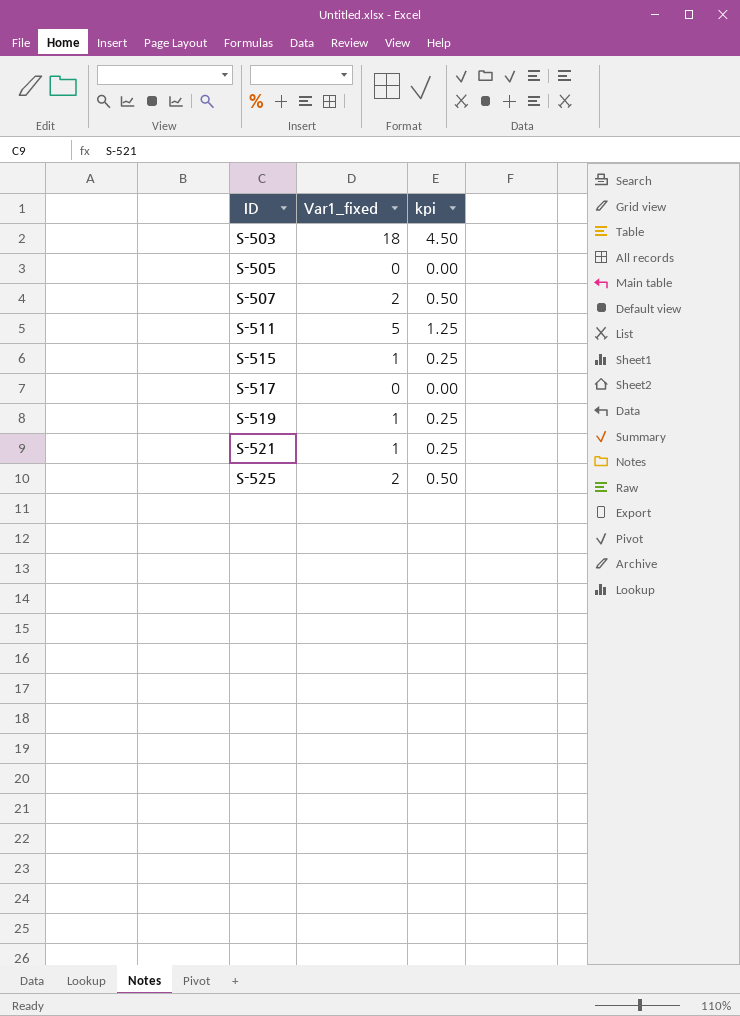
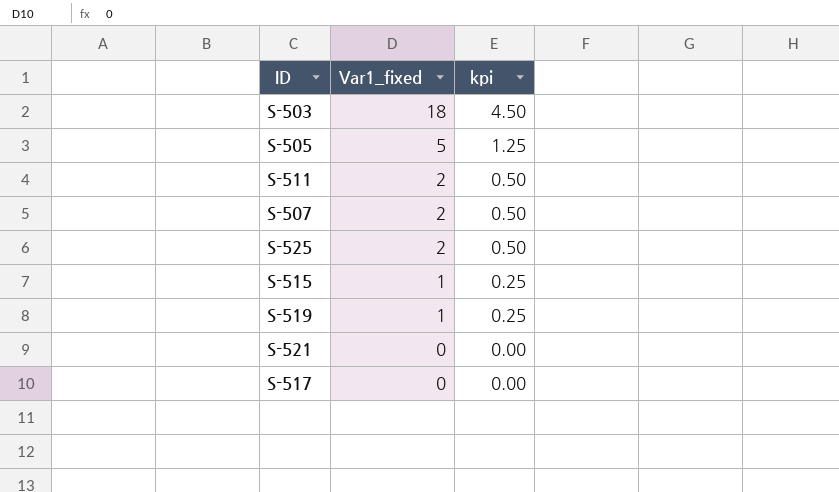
row order: ID ascending -> Var1_fixed descending
S-505 | Var1_fixed: 0 -> 5
S-505 | kpi: 0.00 -> 1.25
S-511 | Var1_fixed: 5 -> 2
S-511 | kpi: 1.25 -> 0.50
S-521 | Var1_fixed: 1 -> 0
S-521 | kpi: 0.25 -> 0.00

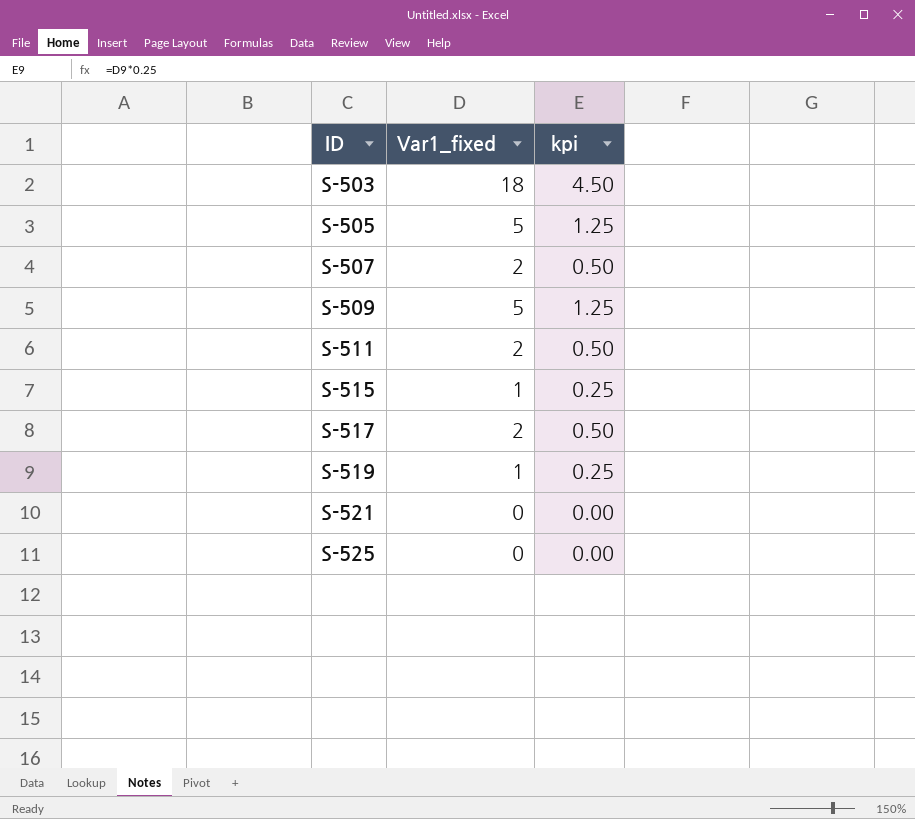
row order: Var1_fixed descending -> ID ascending
row S-509: none -> 5 | 1.25
S-517 | Var1_fixed: 0 -> 2
S-517 | kpi: 0.00 -> 0.50
S-525 | Var1_fixed: 2 -> 0
S-525 | kpi: 0.50 -> 0.00

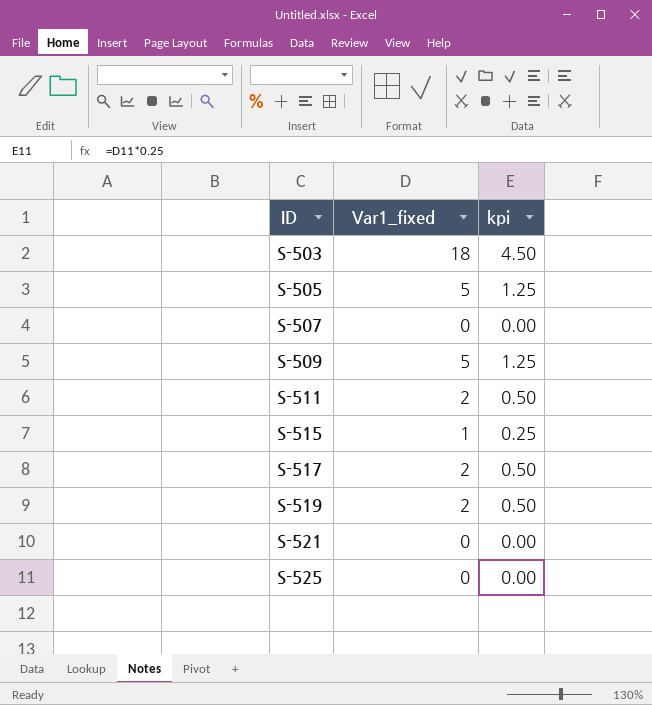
S-507 | Var1_fixed: 2 -> 0
S-507 | kpi: 0.50 -> 0.00
S-519 | Var1_fixed: 1 -> 2
S-519 | kpi: 0.25 -> 0.50

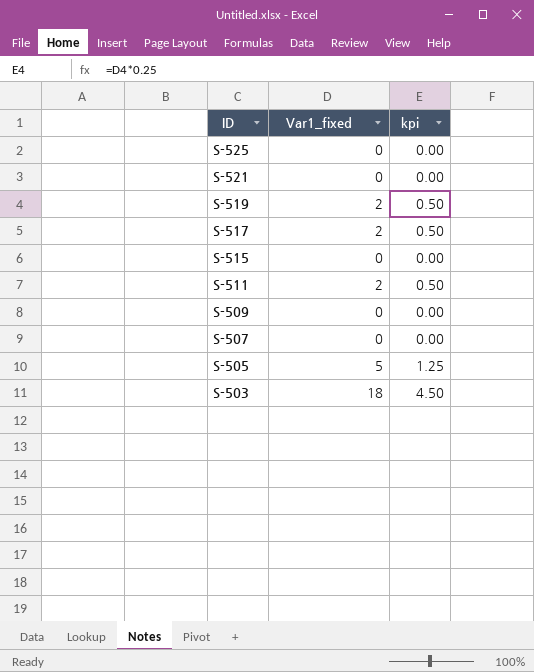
row order: ID ascending -> ID descending
S-515 | Var1_fixed: 1 -> 0
S-515 | kpi: 0.25 -> 0.00
S-509 | Var1_fixed: 5 -> 0
S-509 | kpi: 1.25 -> 0.00

